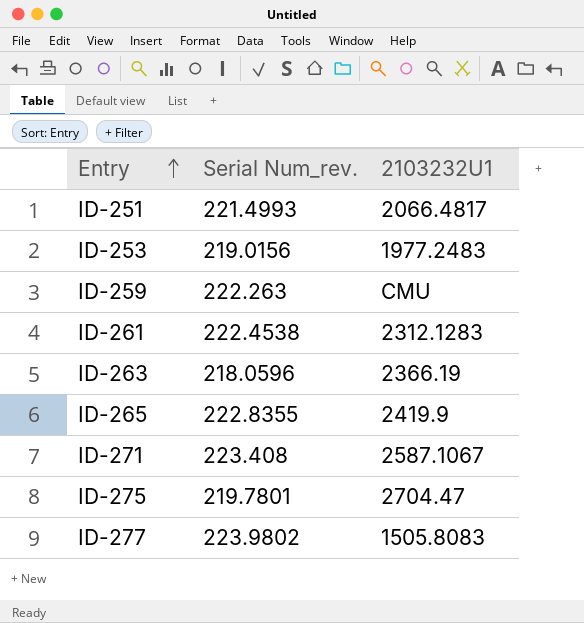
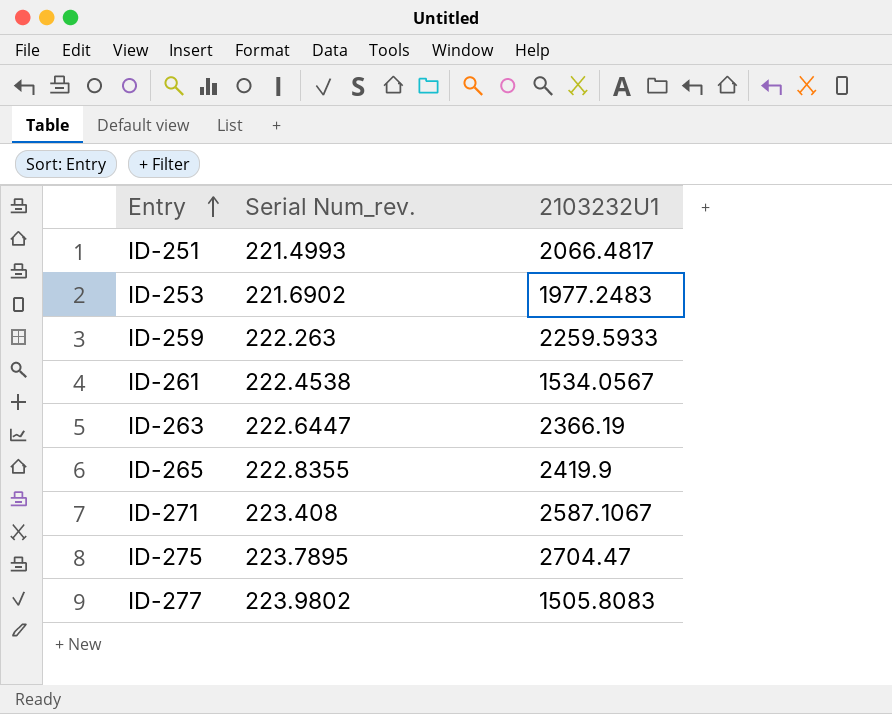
ID-253 | Serial Num_rev.: 219.0156 -> 221.6902
ID-259 | 2103232U1: CMU -> 2259.5933
ID-261 | 2103232U1: 2312.1283 -> 1534.0567
ID-263 | Serial Num_rev.: 218.0596 -> 222.6447
ID-275 | Serial Num_rev.: 219.7801 -> 223.7895

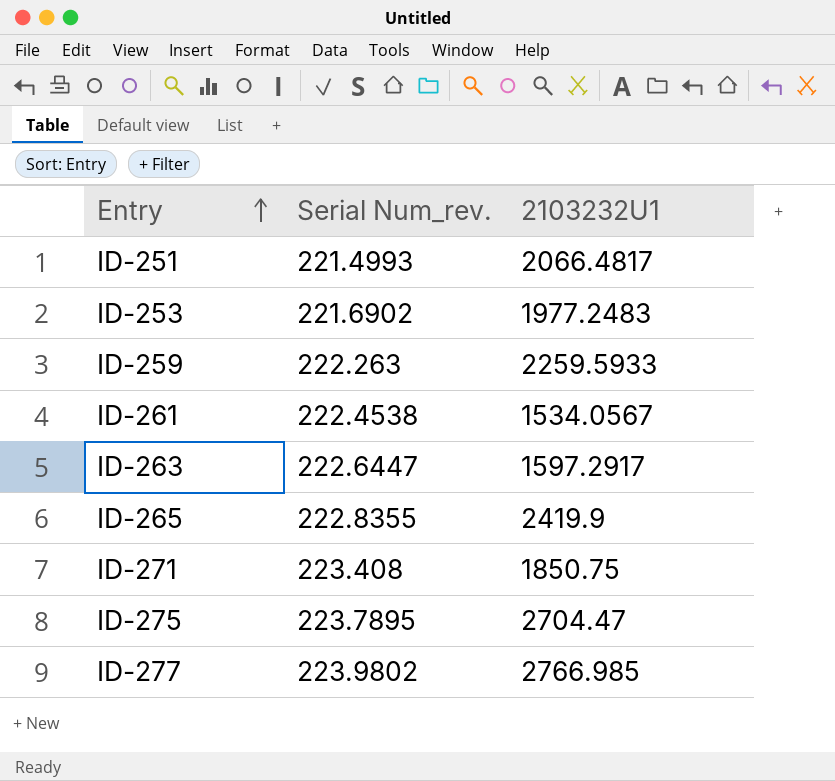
ID-263 | 2103232U1: 2366.19 -> 1597.2917
ID-271 | 2103232U1: 2587.1067 -> 1850.75
ID-277 | 2103232U1: 1505.8083 -> 2766.985

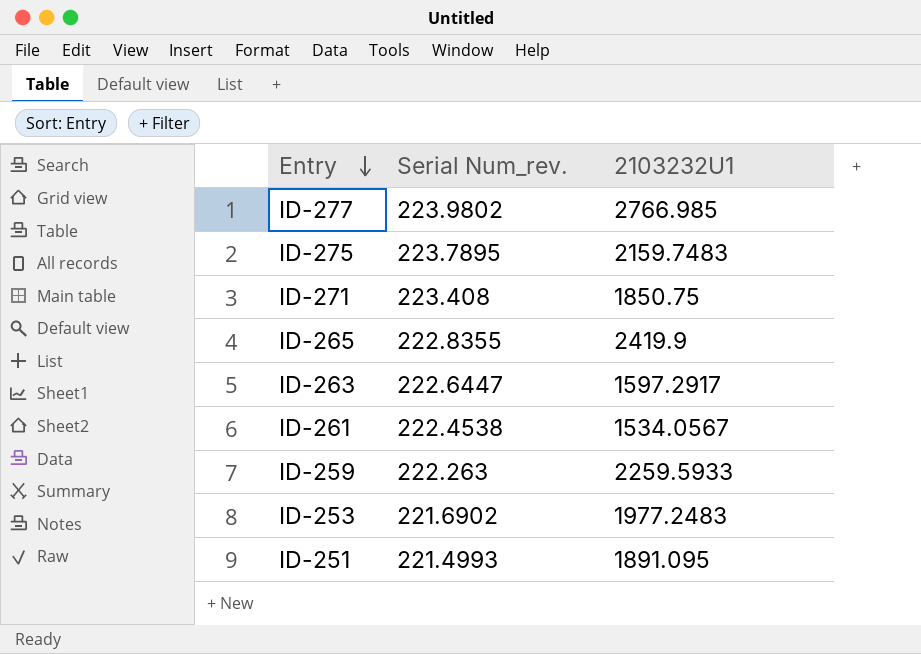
row order: Entry ascending -> Entry descending
ID-275 | 2103232U1: 2704.47 -> 2159.7483
ID-251 | 2103232U1: 2066.4817 -> 1891.095

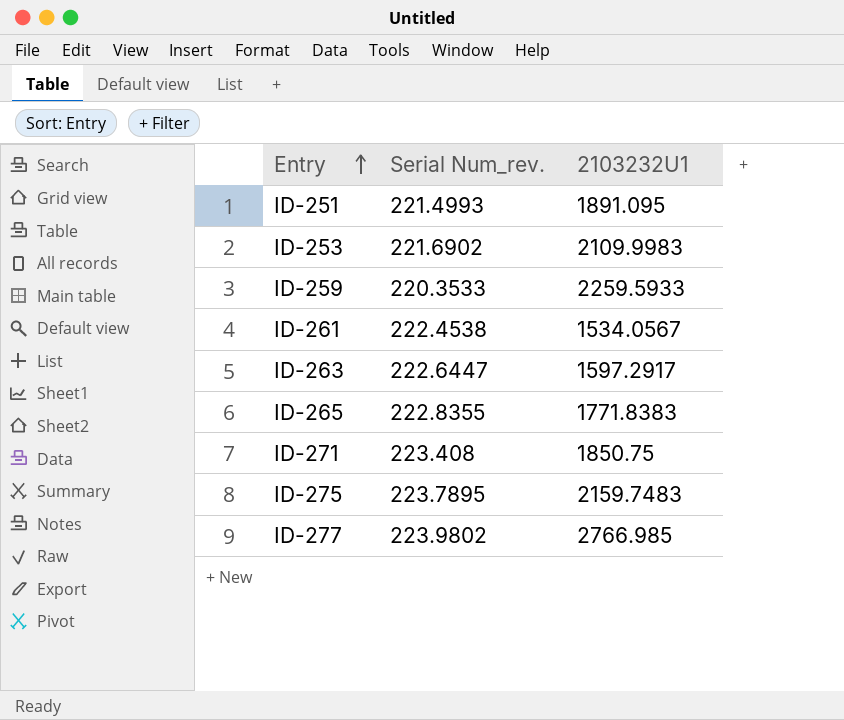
row order: Entry descending -> Entry ascending
ID-253 | 2103232U1: 1977.2483 -> 2109.9983
ID-259 | Serial Num_rev.: 222.263 -> 220.3533
ID-265 | 2103232U1: 2419.9 -> 1771.8383

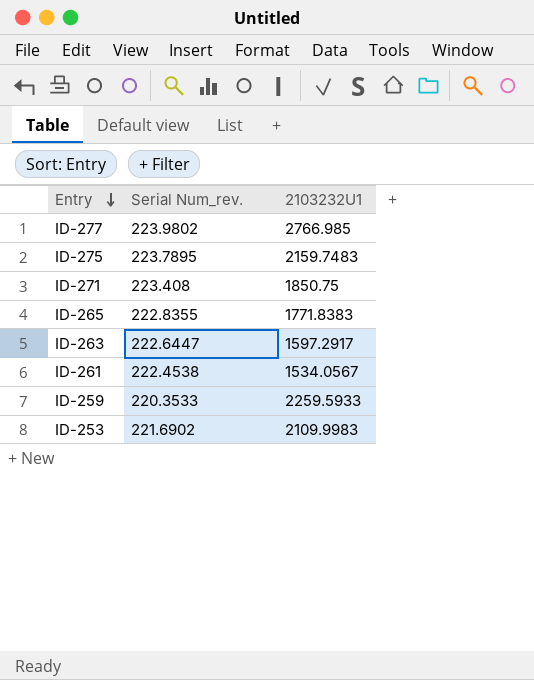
row order: Entry ascending -> Entry descending
row ID-251: 221.4993 | 1891.095 -> none

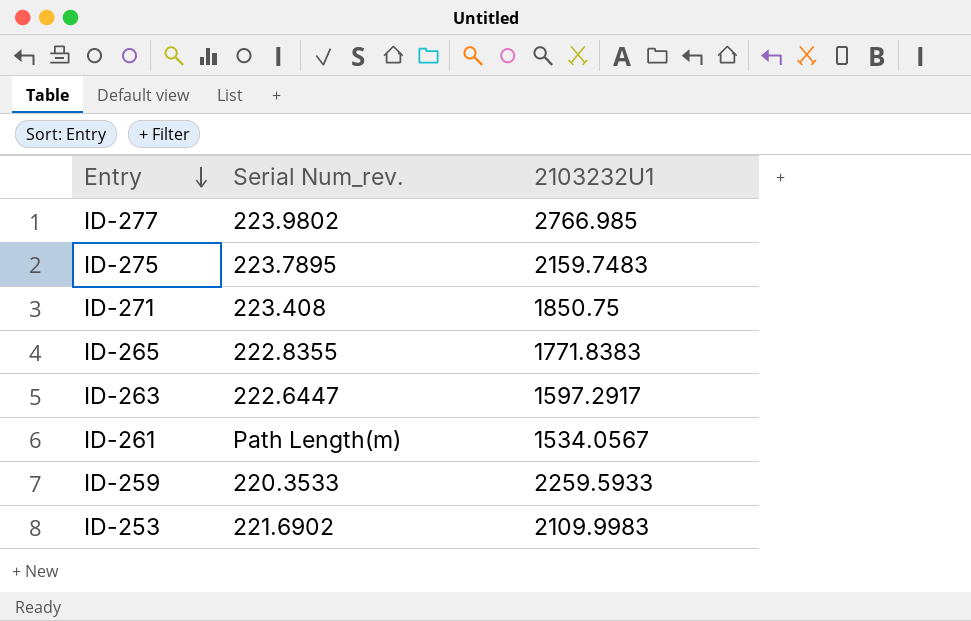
ID-261 | Serial Num_rev.: 222.4538 -> Path Length(m)

